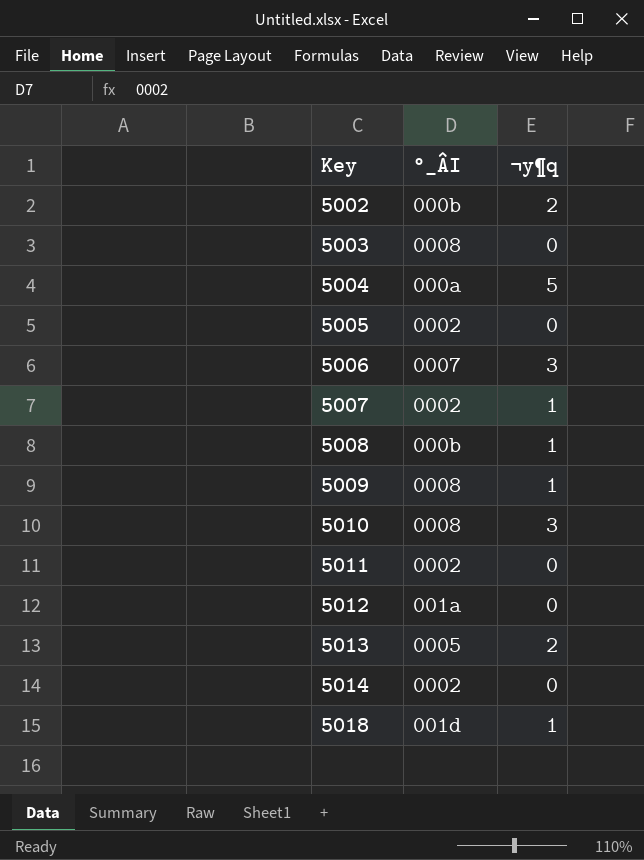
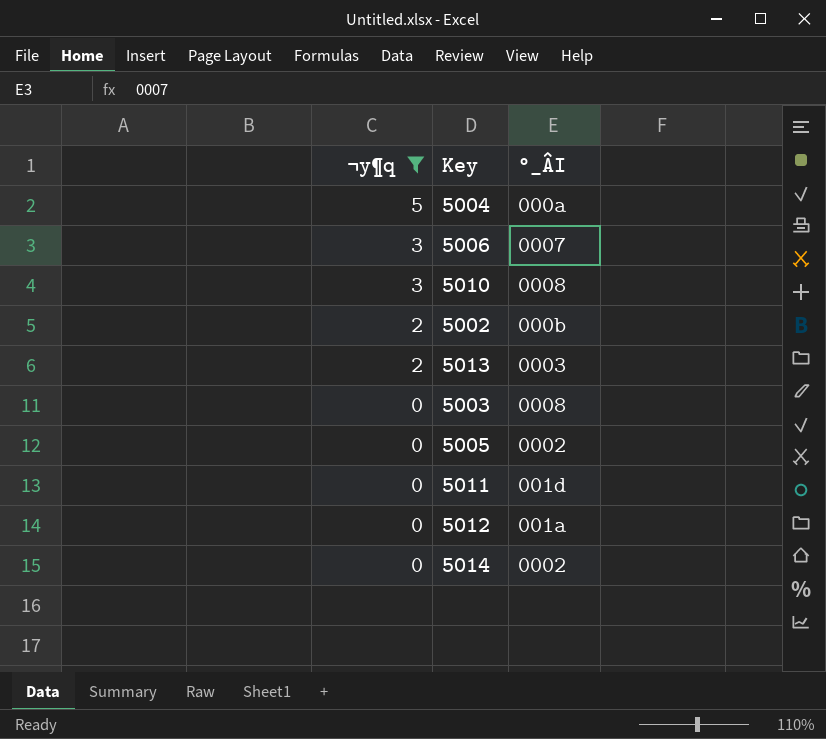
filter: none -> ¬y¶q != 1
row order: Key ascending -> ¬y¶q descending
column ¬y¶q | position: 3 -> 1
5013 | °_ÂI: 0005 -> 0003
5011 | °_ÂI: 0002 -> 001d

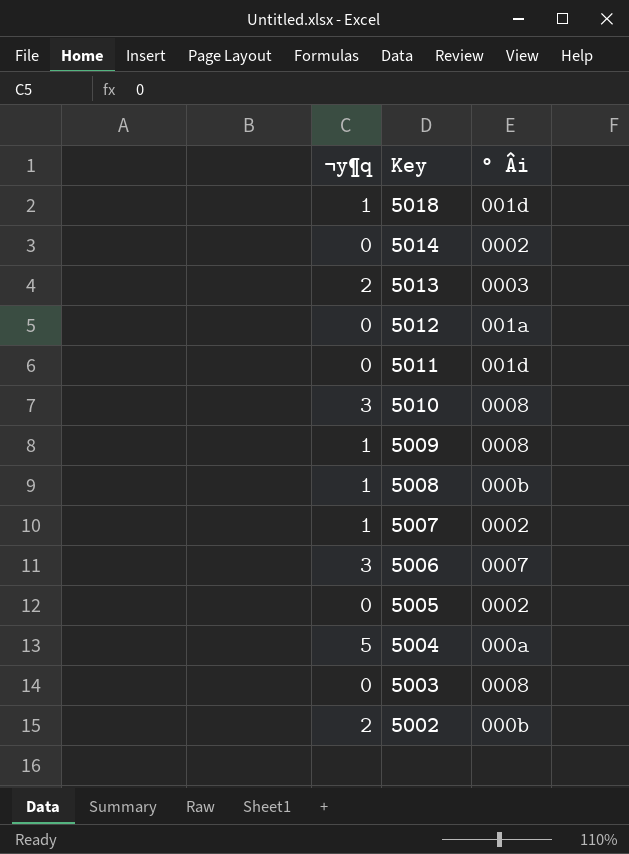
filter: ¬y¶q != 1 -> none
row order: ¬y¶q descending -> Key descending
column name: °_ÂI -> ° Âi

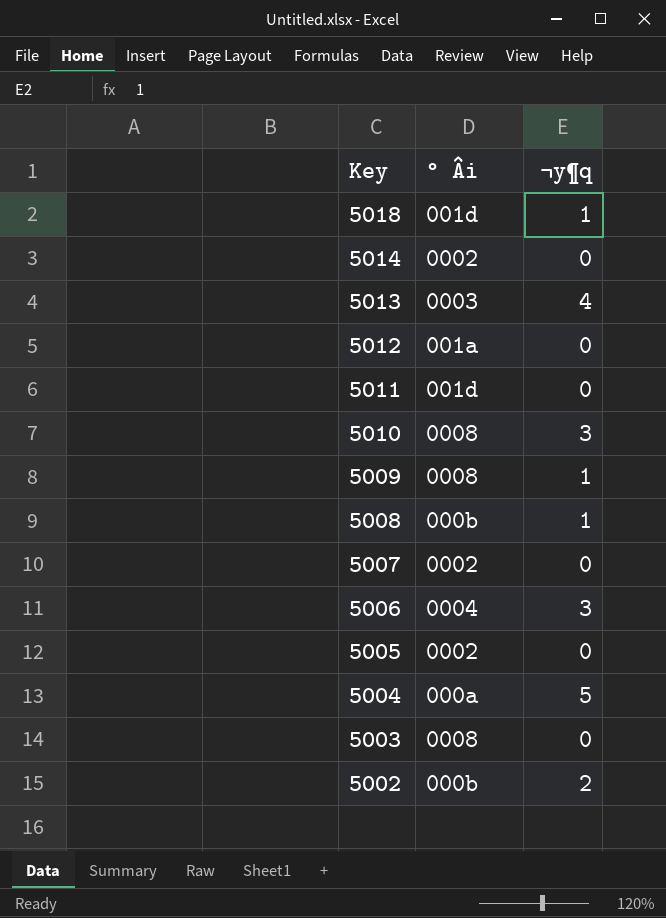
column ¬y¶q | position: 1 -> 3
5013 | ¬y¶q: 2 -> 4
5007 | ¬y¶q: 1 -> 0
5006 | ° Âi: 0007 -> 0004

